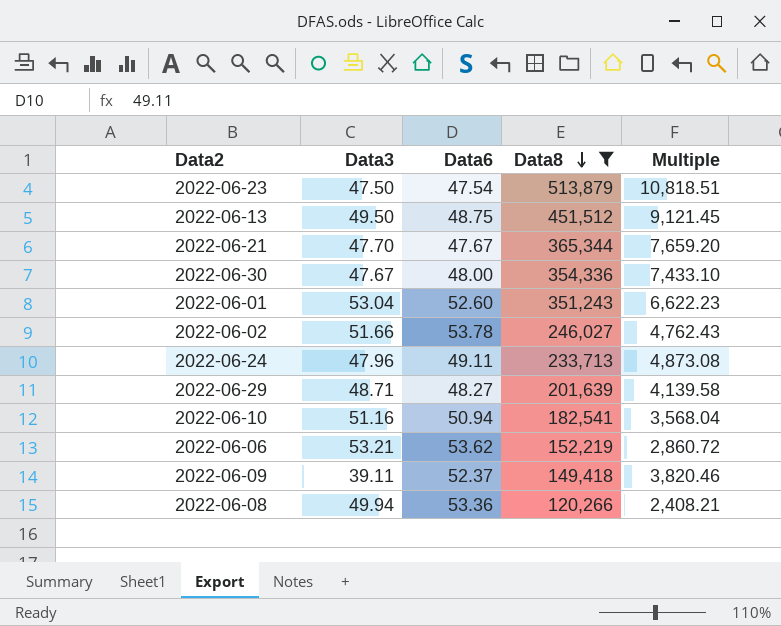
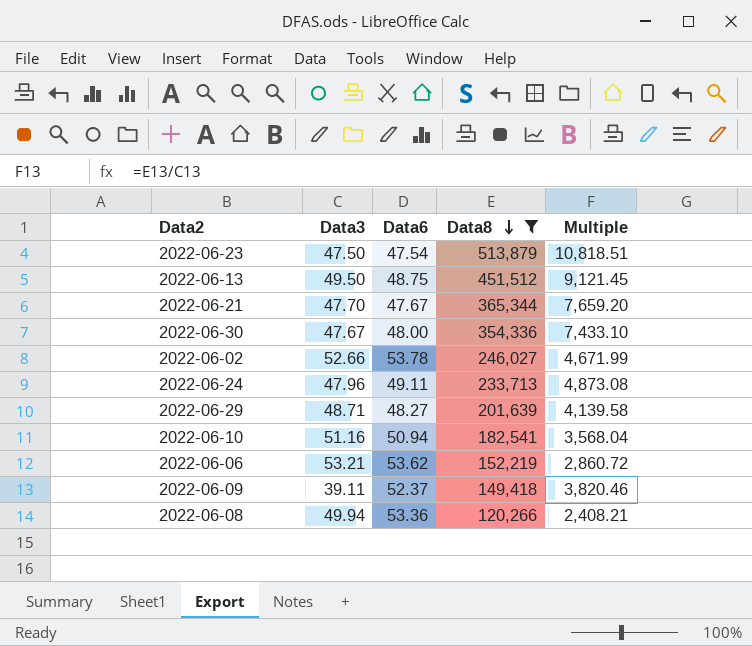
row 2022-06-01: 53.04 | 52.60 | 351,243 | 6,622.23 -> none
2022-06-02 | Data3: 51.66 -> 52.66
2022-06-02 | Multiple: 4,762.43 -> 4,671.99

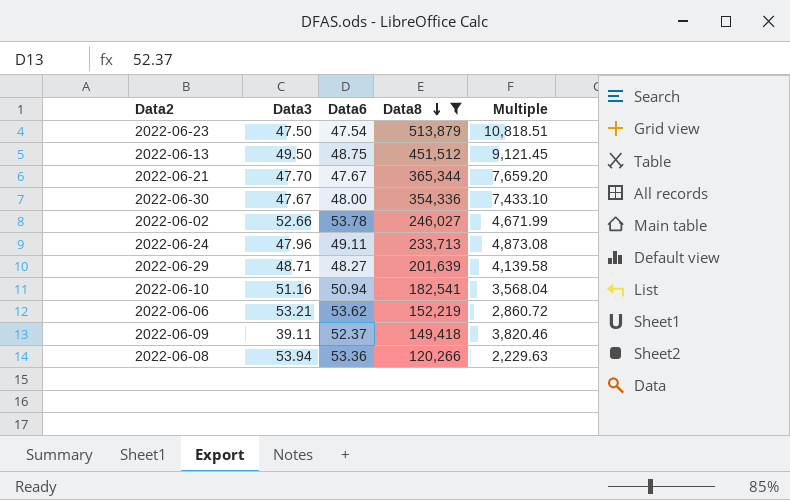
2022-06-08 | Data3: 49.94 -> 53.94
2022-06-08 | Multiple: 2,408.21 -> 2,229.63

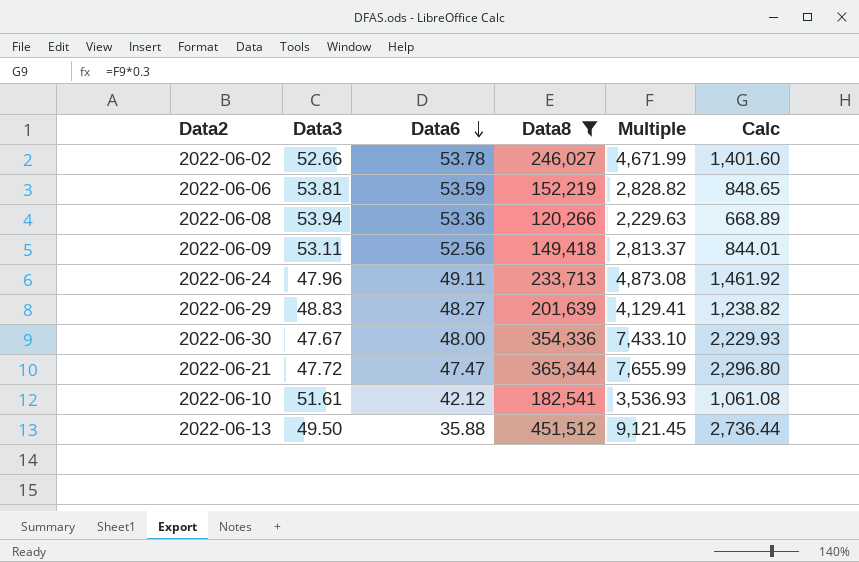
row order: Data8 descending -> Data6 descending
column Calc | formula: none -> [Multiple] * 0.3
row 2022-06-23: 47.50 | 47.54 | 513,879 | 10,818.51 -> none
2022-06-06 | Data3: 53.21 -> 53.81
2022-06-06 | Data6: 53.62 -> 53.59
2022-06-06 | Multiple: 2,860.72 -> 2,828.82
2022-06-09 | Data3: 39.11 -> 53.11
2022-06-09 | Data6: 52.37 -> 52.56
2022-06-09 | Multiple: 3,820.46 -> 2,813.37
2022-06-29 | Data3: 48.71 -> 48.83
2022-06-29 | Multiple: 4,139.58 -> 4,129.41
2022-06-21 | Data3: 47.70 -> 47.72
2022-06-21 | Data6: 47.67 -> 47.47
2022-06-21 | Multiple: 7,659.20 -> 7,655.99
2022-06-10 | Data3: 51.16 -> 51.61
2022-06-10 | Data6: 50.94 -> 42.12
2022-06-10 | Multiple: 3,568.04 -> 3,536.93
2022-06-13 | Data6: 48.75 -> 35.88

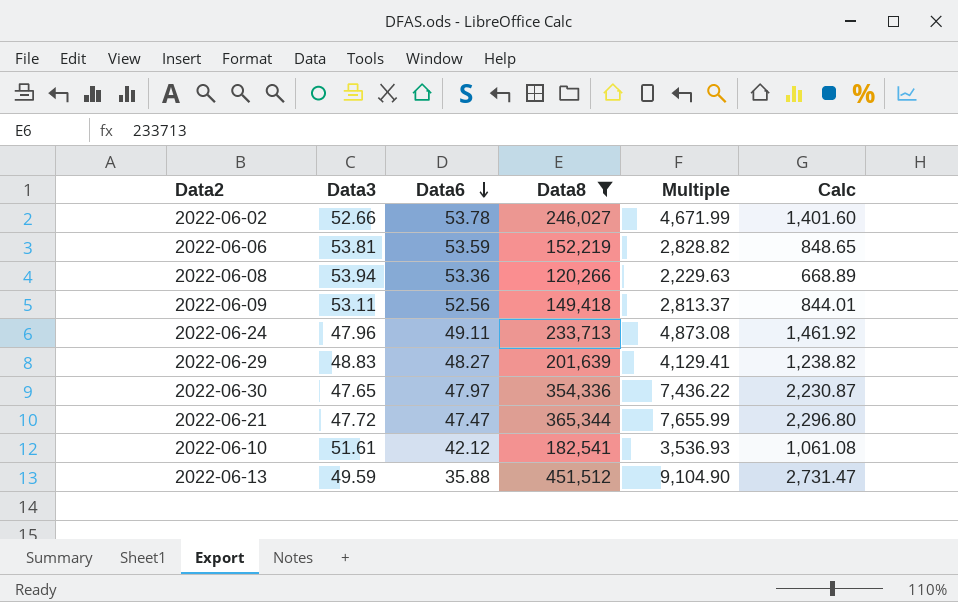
2022-06-30 | Data3: 47.67 -> 47.65
2022-06-30 | Data6: 48.00 -> 47.97
2022-06-30 | Multiple: 7,433.10 -> 7,436.22
2022-06-30 | Calc: 2,229.93 -> 2,230.87
2022-06-13 | Data3: 49.50 -> 49.59
2022-06-13 | Multiple: 9,121.45 -> 9,104.90
2022-06-13 | Calc: 2,736.44 -> 2,731.47

